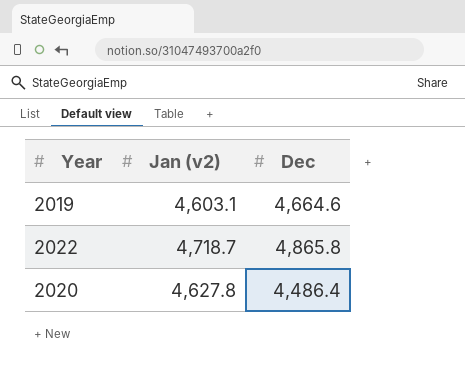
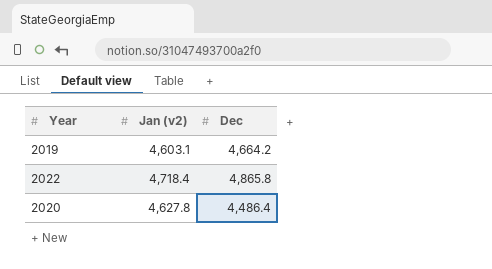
2019 | Dec: 4,664.6 -> 4,664.2
2022 | Jan (v2): 4,718.7 -> 4,718.4

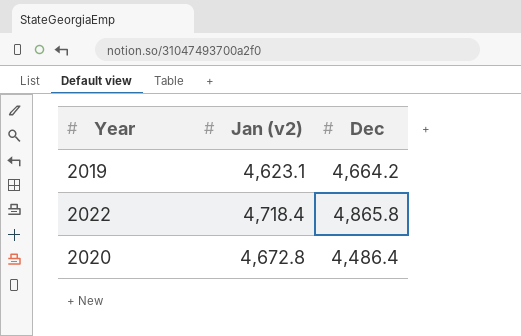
2019 | Jan (v2): 4,603.1 -> 4,623.1
2020 | Jan (v2): 4,627.8 -> 4,672.8

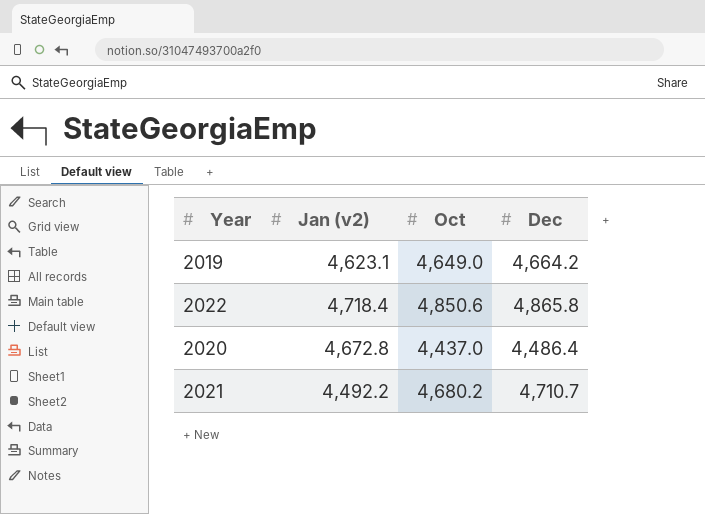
column Oct | position: none -> 3
row 2021: none -> 4,492.2 | 4,680.2 | 4,710.7

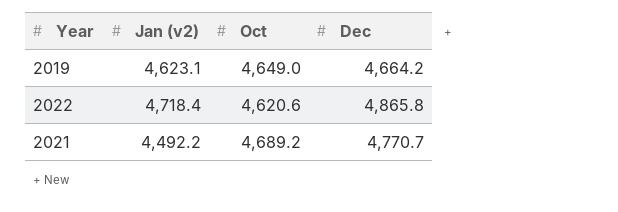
row 2020: 4,672.8 | 4,437.0 | 4,486.4 -> none
2022 | Oct: 4,850.6 -> 4,620.6
2021 | Oct: 4,680.2 -> 4,689.2
2021 | Dec: 4,710.7 -> 4,770.7

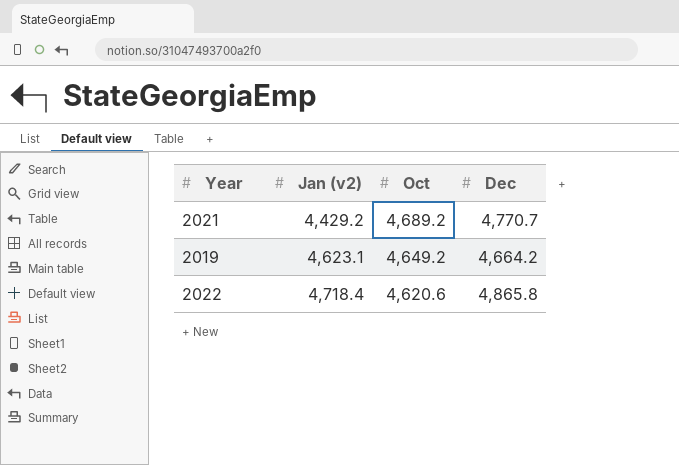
row order: none -> Jan (v2) ascending
2021 | Jan (v2): 4,492.2 -> 4,429.2
2019 | Oct: 4,649.0 -> 4,649.2

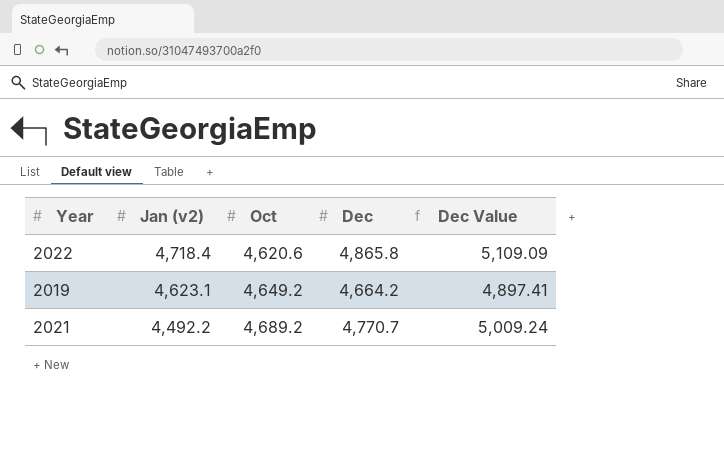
row order: Jan (v2) ascending -> Jan (v2) descending
column Dec Value | formula: none -> [Dec] * 1.05
2021 | Jan (v2): 4,429.2 -> 4,492.2

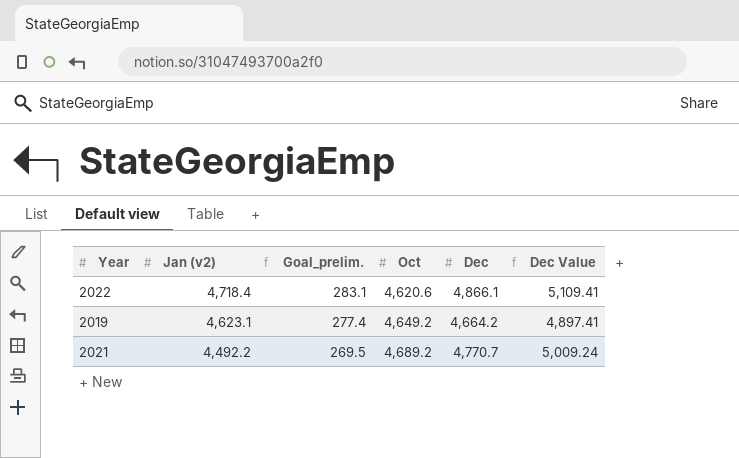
column Goal_prelim. | formula: none -> [Jan (v2)] * 0.06
2022 | Dec: 4,865.8 -> 4,866.1
2022 | Dec Value: 5,109.09 -> 5,109.41

